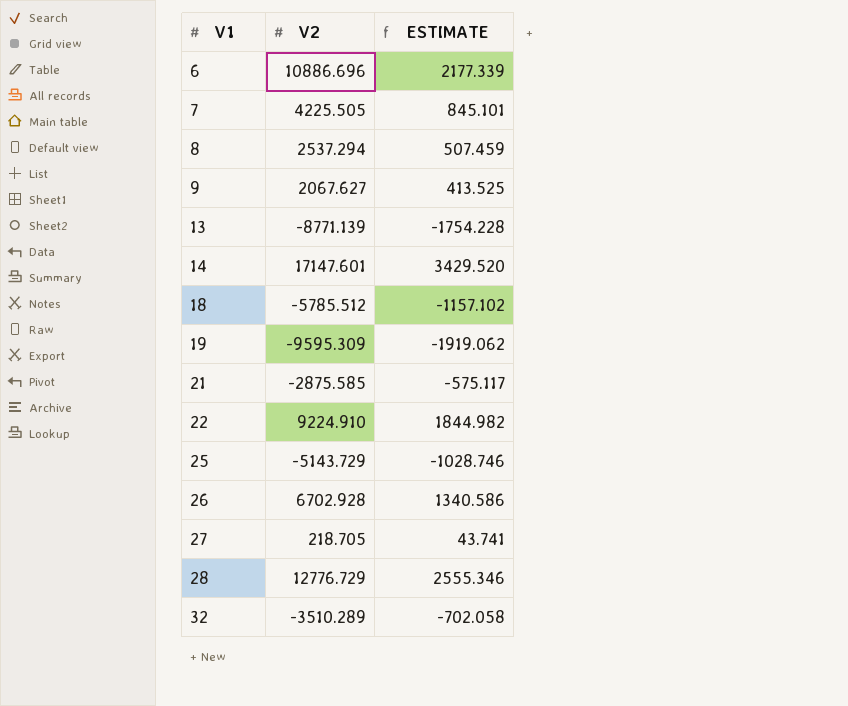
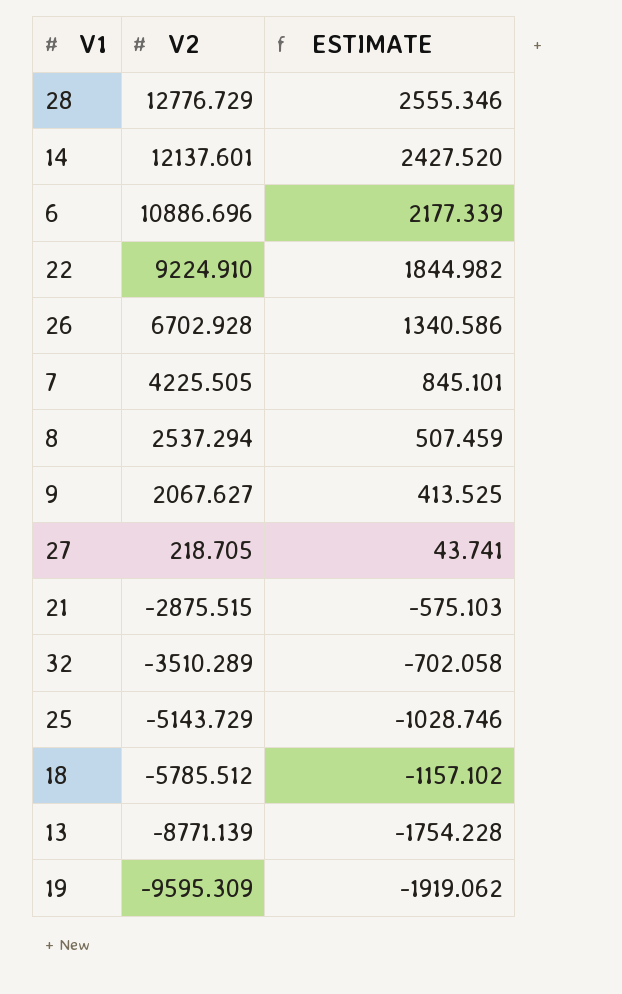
row order: V1 ascending -> V2 descending
14 | V2: 17147.601 -> 12137.601
14 | ESTIMATE: 3429.520 -> 2427.520
21 | V2: -2875.585 -> -2875.515
21 | ESTIMATE: -575.117 -> -575.103

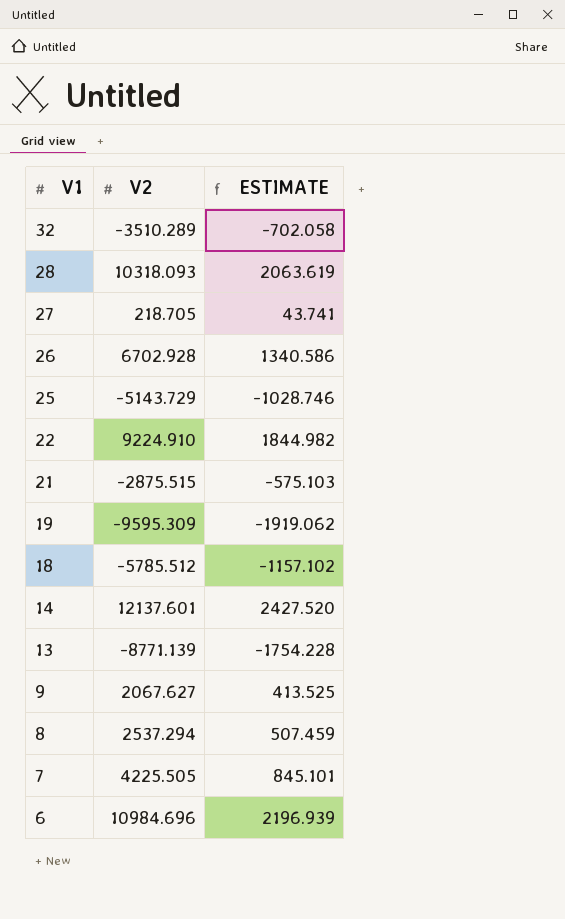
row order: V2 descending -> V1 descending
28 | V2: 12776.729 -> 10318.093
28 | ESTIMATE: 2555.346 -> 2063.619
6 | V2: 10886.696 -> 10984.696
6 | ESTIMATE: 2177.339 -> 2196.939

